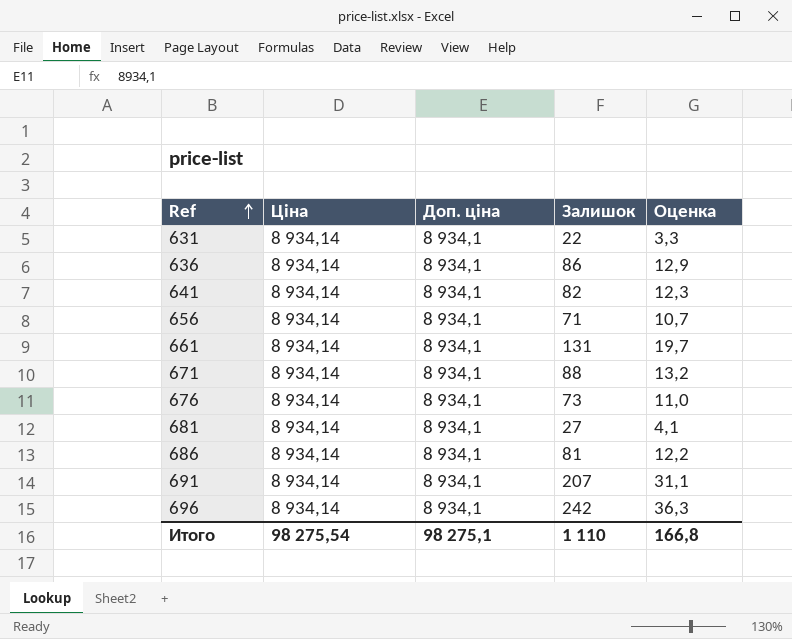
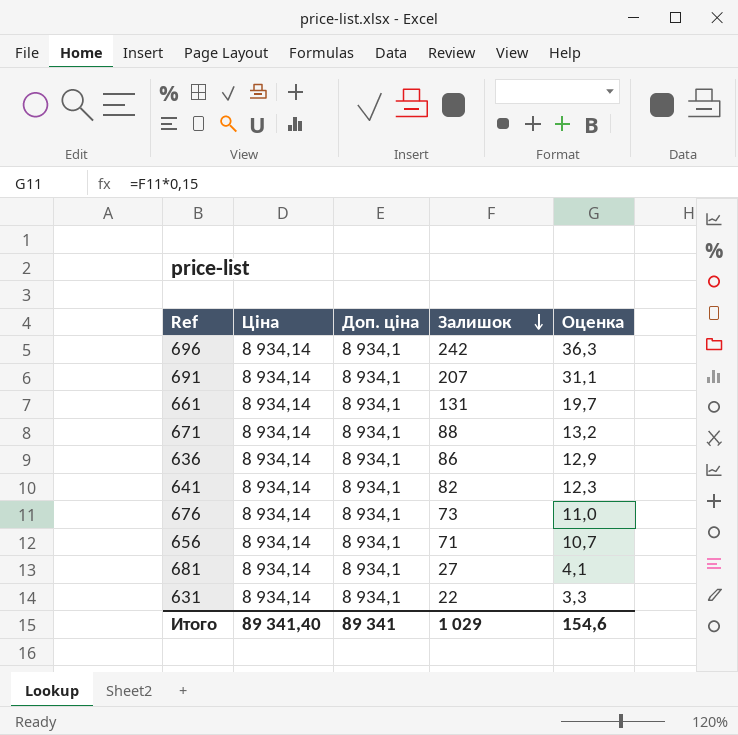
row order: Ref ascending -> Залишок descending
row 686: 8 934,14 | 8 934,1 | 81 | 12,2 -> none
Итого | Ціна: 98 275,54 -> 89 341,40
Итого | Доп. ціна: 98 275,1 -> 89 341
Итого | Залишок: 1 110 -> 1 029
Итого | Оценка: 166,8 -> 154,6

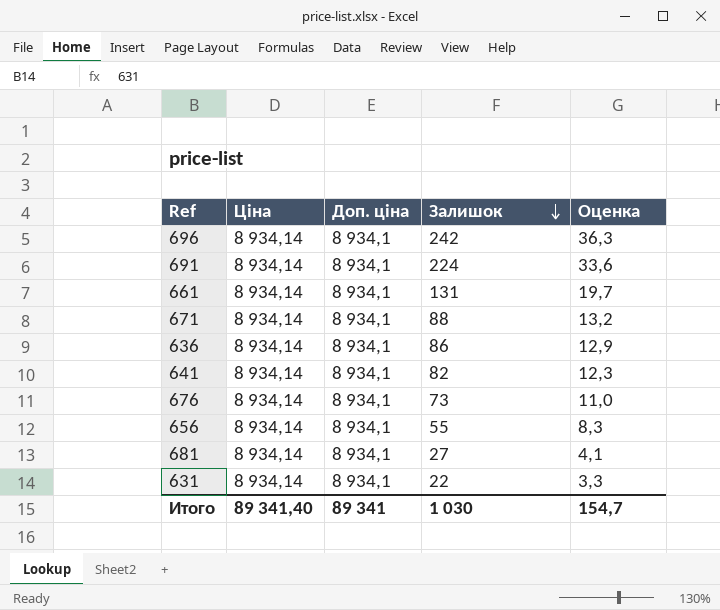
691 | Залишок: 207 -> 224
691 | Оценка: 31,1 -> 33,6
656 | Залишок: 71 -> 55
656 | Оценка: 10,7 -> 8,3
Итого | Залишок: 1 029 -> 1 030
Итого | Оценка: 154,6 -> 154,7

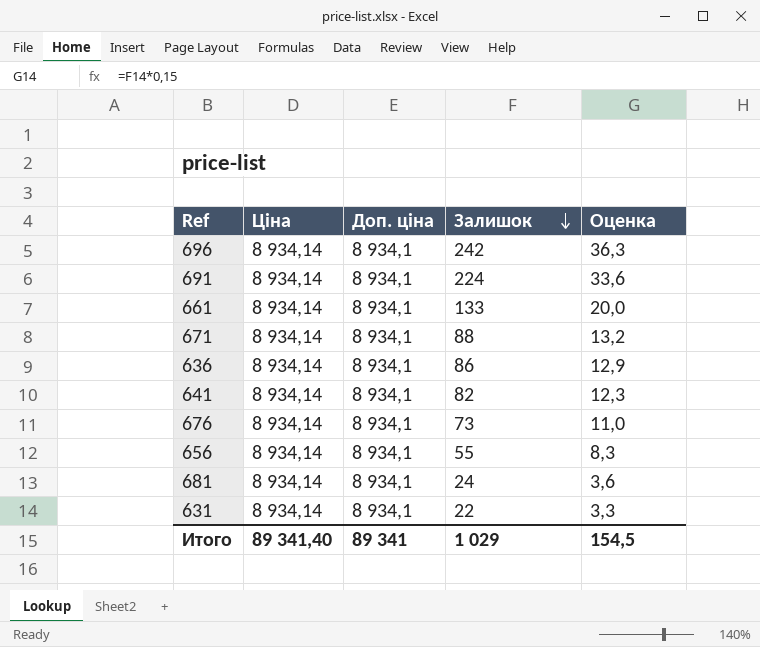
661 | Залишок: 131 -> 133
661 | Оценка: 19,7 -> 20,0
681 | Залишок: 27 -> 24
681 | Оценка: 4,1 -> 3,6
Итого | Залишок: 1 030 -> 1 029
Итого | Оценка: 154,7 -> 154,5

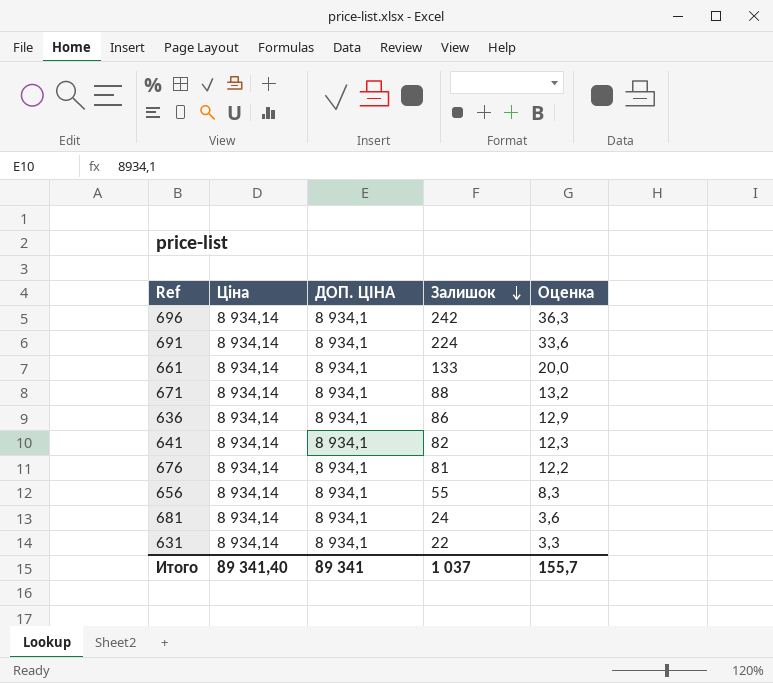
column name: Доп. ціна -> ДОП. ЦІНА
676 | Залишок: 73 -> 81
676 | Оценка: 11,0 -> 12,2
Итого | Залишок: 1 029 -> 1 037
Итого | Оценка: 154,5 -> 155,7

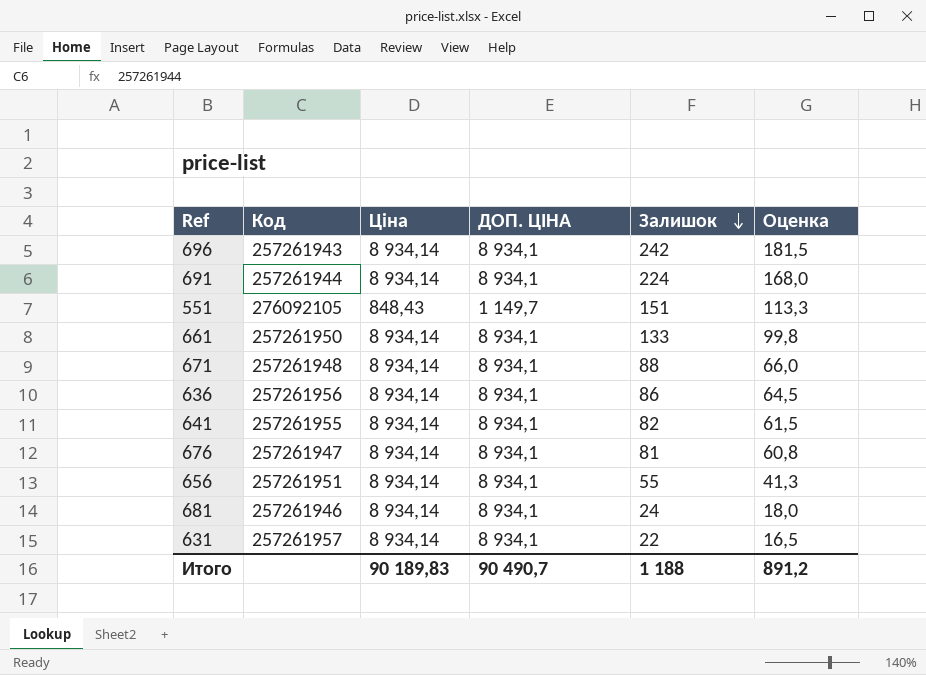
column Код | position: none -> 2
column Оценка | formula: [Залишок] * 0,15 -> [Залишок] * 0,75
row 551: none -> 276092105 | 848,43 | 1 149,7 | 151 | 113,3
Итого | Ціна: 89 341,40 -> 90 189,83
Итого | ДОП. ЦІНА: 89 341 -> 90 490,7
Итого | Залишок: 1 037 -> 1 188
Итого | Оценка: 155,7 -> 891,2

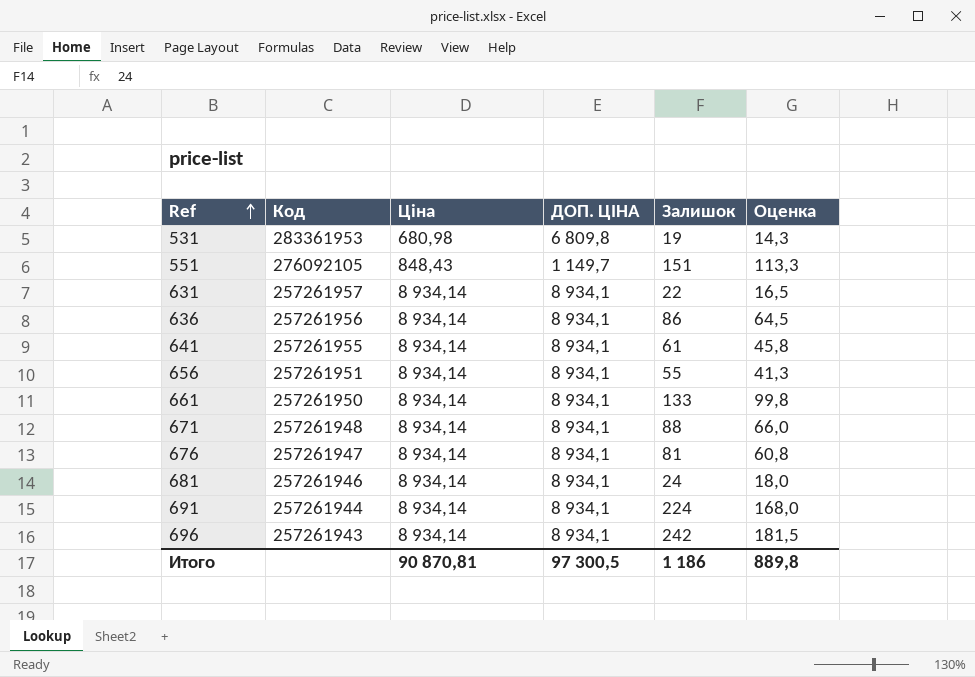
row order: Залишок descending -> Ref ascending
row 531: none -> 283361953 | 680,98 | 6 809,8 | 19 | 14,3
641 | Залишок: 82 -> 61
641 | Оценка: 61,5 -> 45,8
Итого | Ціна: 90 189,83 -> 90 870,81
Итого | ДОП. ЦІНА: 90 490,7 -> 97 300,5
Итого | Залишок: 1 188 -> 1 186
Итого | Оценка: 891,2 -> 889,8

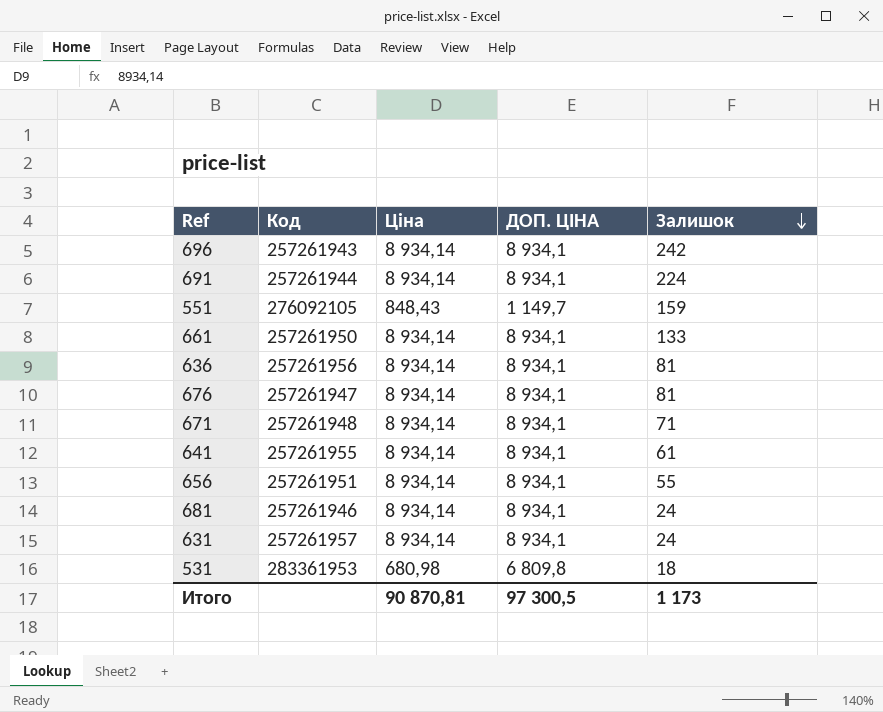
row order: Ref ascending -> Залишок descending
column Оценка | formula: [Залишок] * 0,75 -> none
551 | Залишок: 151 -> 159
636 | Залишок: 86 -> 81
671 | Залишок: 88 -> 71
631 | Залишок: 22 -> 24
531 | Залишок: 19 -> 18
Итого | Залишок: 1 186 -> 1 173

